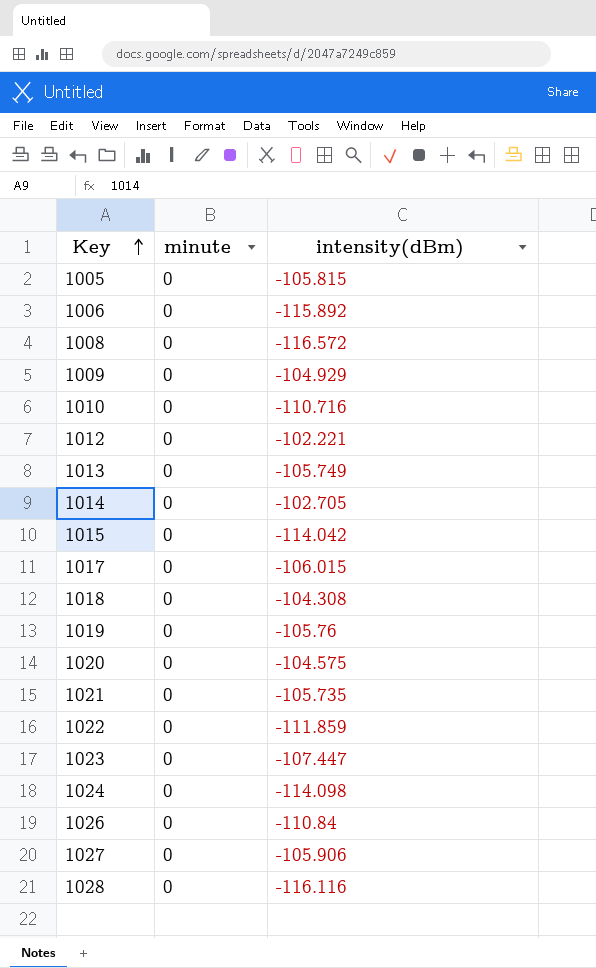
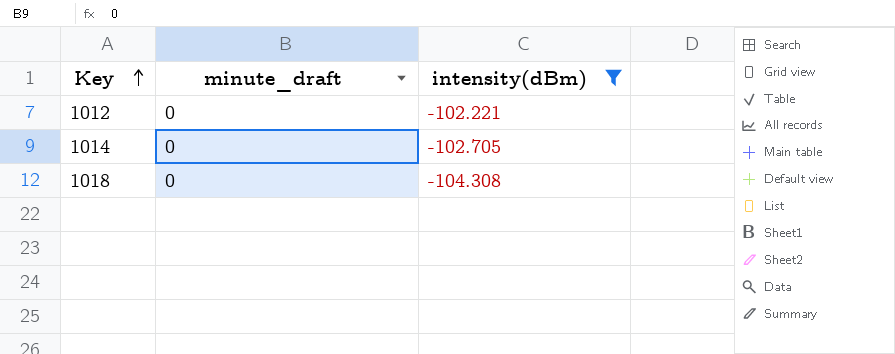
filter: none -> intensity(dBm) >= -104.308
column name: minute -> minute_draft

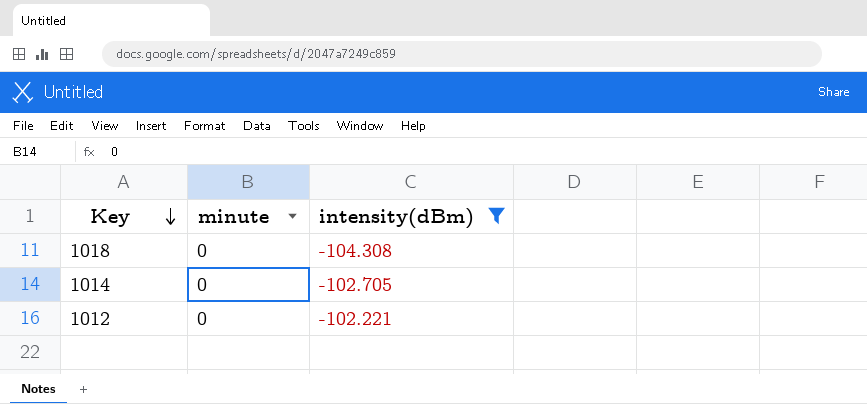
row order: Key ascending -> Key descending
column name: minute_draft -> minute

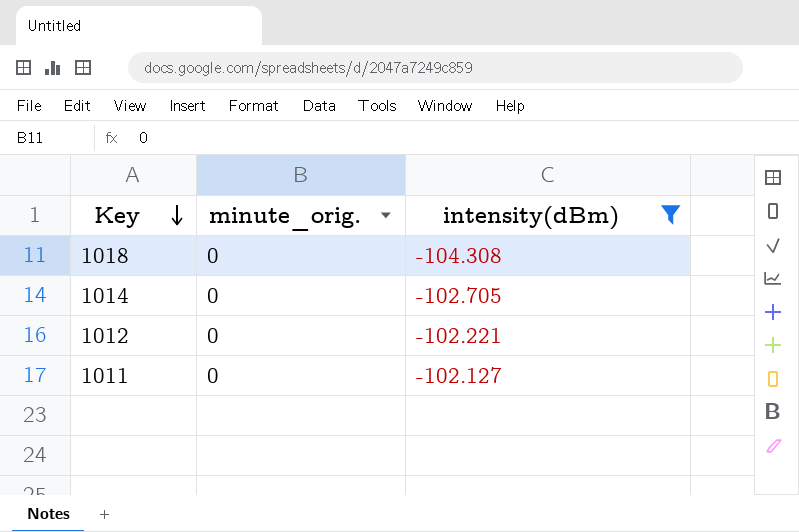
column name: minute -> minute_orig.
row 1011: none -> 0 | -102.127

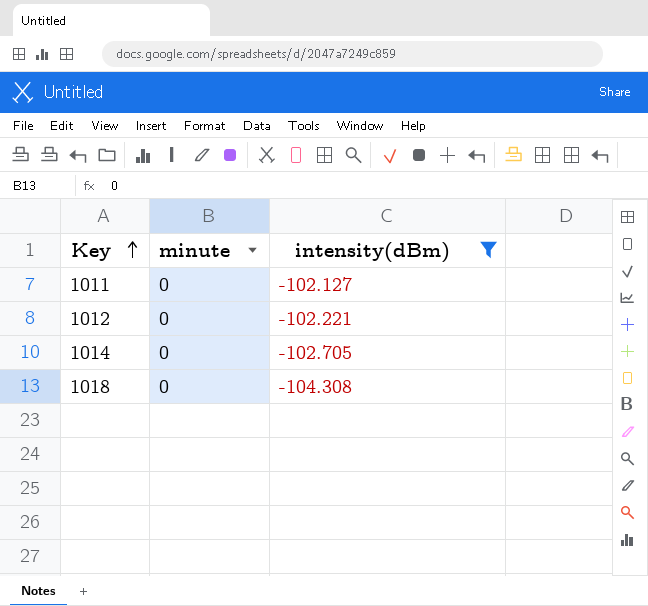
row order: Key descending -> Key ascending
column name: minute_orig. -> minute

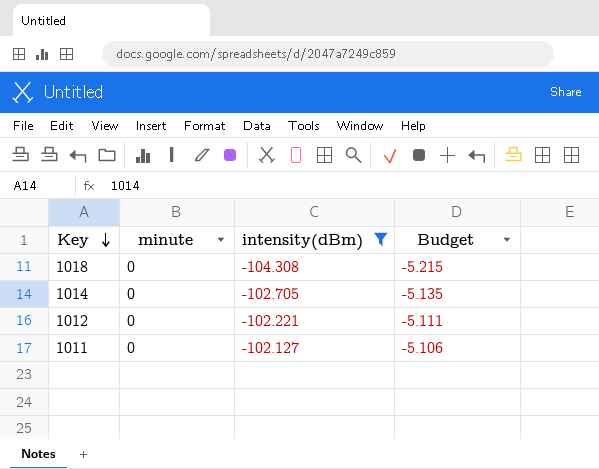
row order: Key ascending -> Key descending
column Budget | formula: none -> [intensity(dBm)] * 0.05

